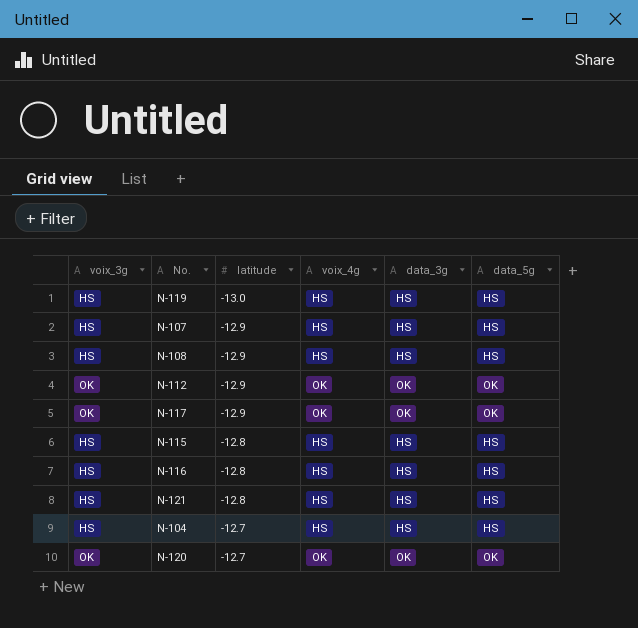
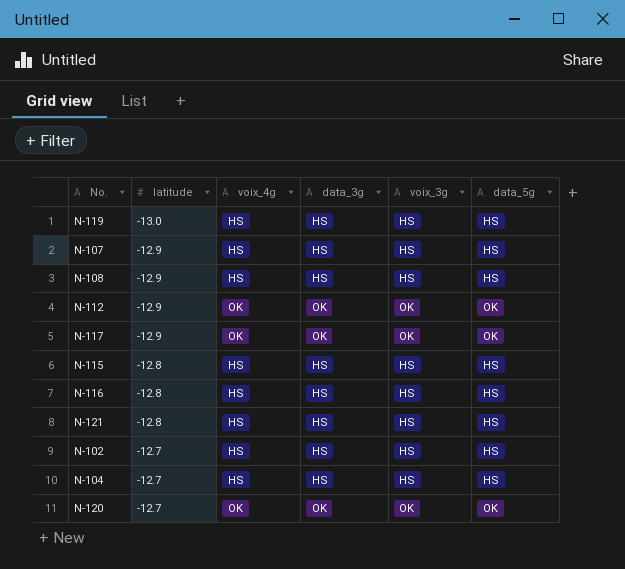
column voix_3g | position: 1 -> 5
row N-102: none -> -12.7 | HS | HS | HS | HS

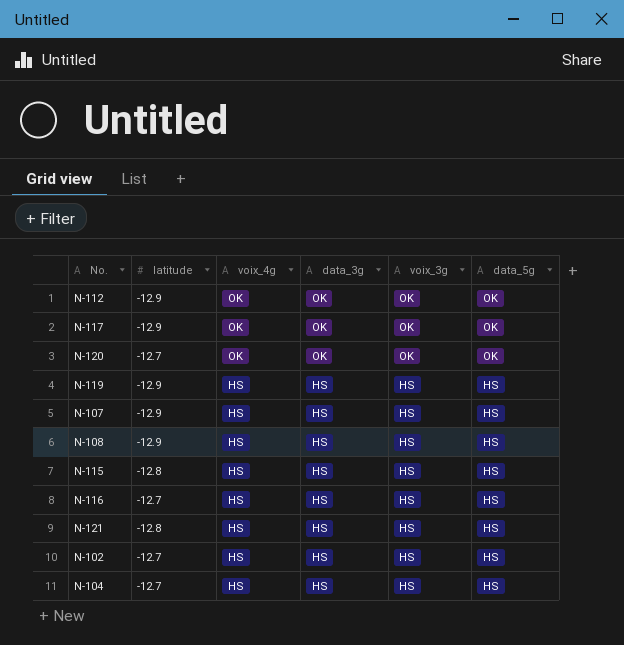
row order: latitude ascending -> voix_4g descending
N-119 | latitude: -13.0 -> -12.9
N-116 | latitude: -12.8 -> -12.7

